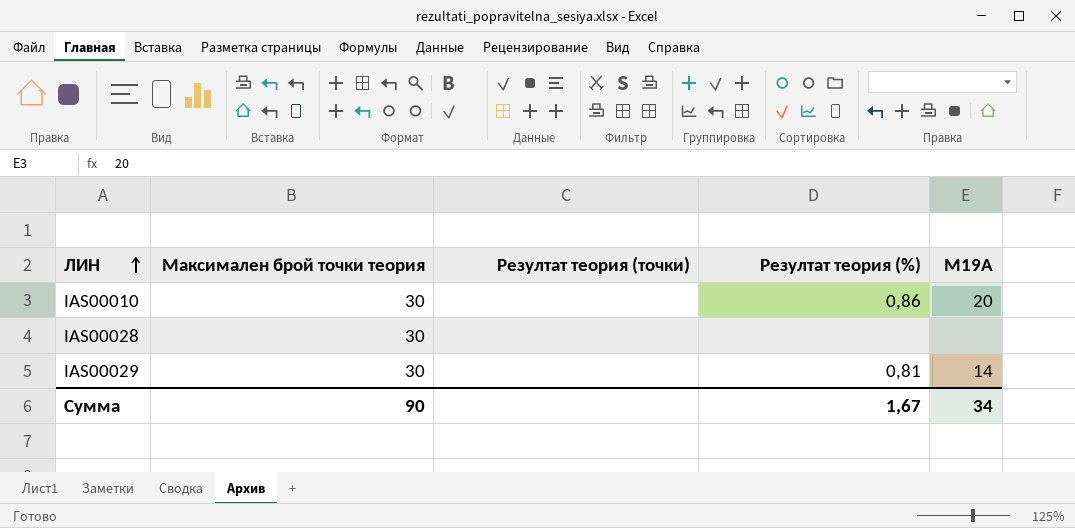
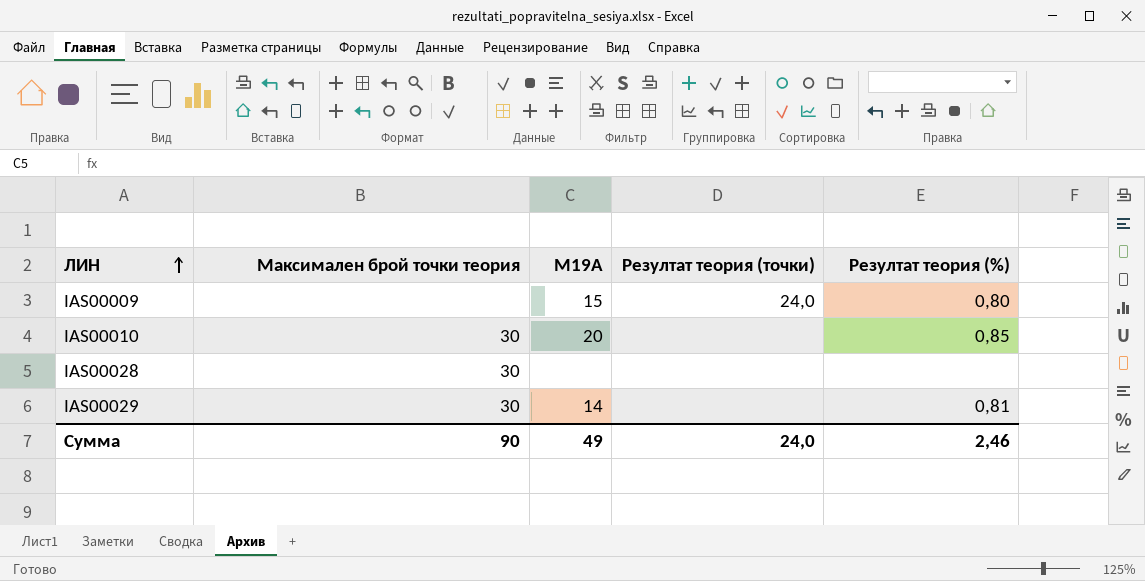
column М19А | position: 5 -> 3
row IAS00009: none -> none | 15 | 24,0 | 0,80
IAS00010 | Резултат теория (%): 0,86 -> 0,85
Сумма | М19А: 34 -> 49
Сумма | Резултат теория (точки): none -> 24,0
Сумма | Резултат теория (%): 1,67 -> 2,46

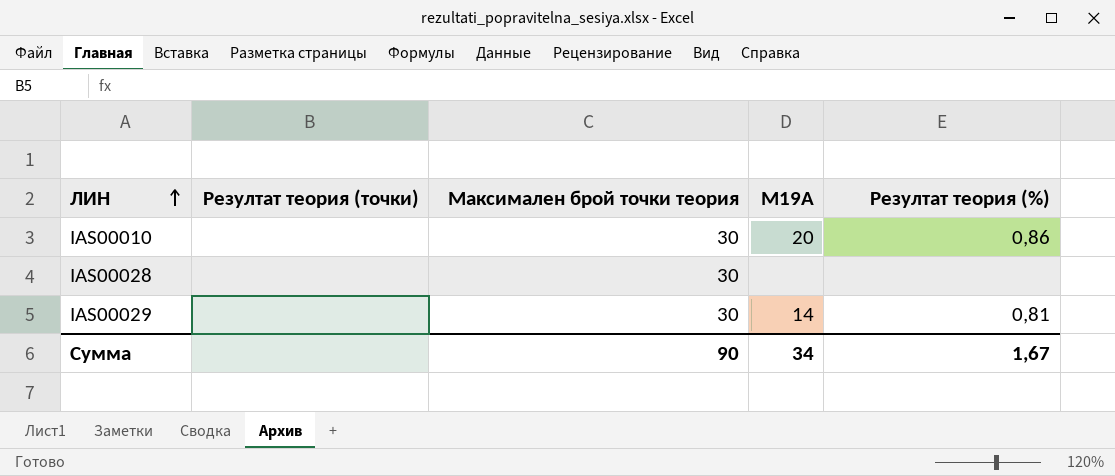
column Резултат теория (точки) | position: 4 -> 2
row IAS00009: none | 15 | 24,0 | 0,80 -> none
IAS00010 | Резултат теория (%): 0,85 -> 0,86
Сумма | Резултат теория (точки): 24,0 -> none
Сумма | М19А: 49 -> 34
Сумма | Резултат теория (%): 2,46 -> 1,67

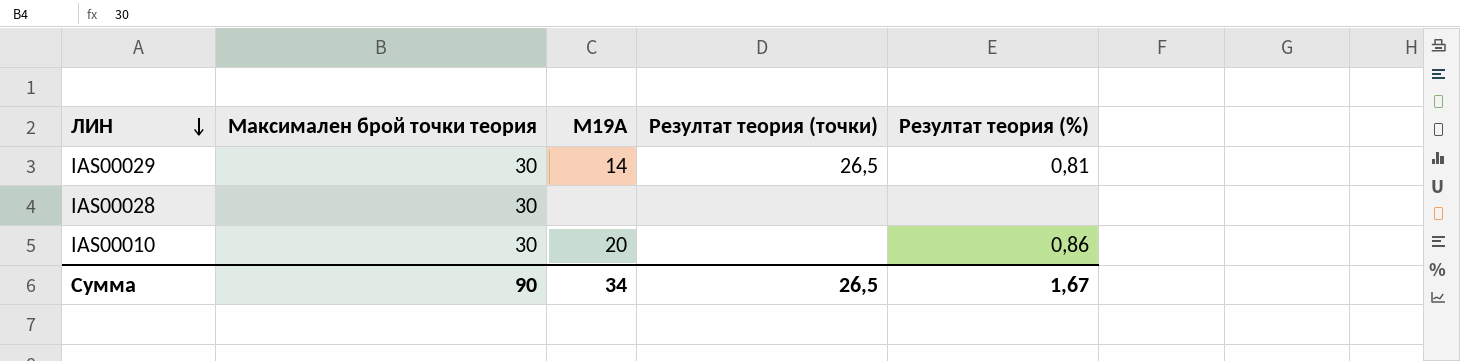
row order: ЛИН ascending -> ЛИН descending
column Резултат теория (точки) | position: 2 -> 4
IAS00029 | Резултат теория (точки): none -> 26,5
Сумма | Резултат теория (точки): none -> 26,5

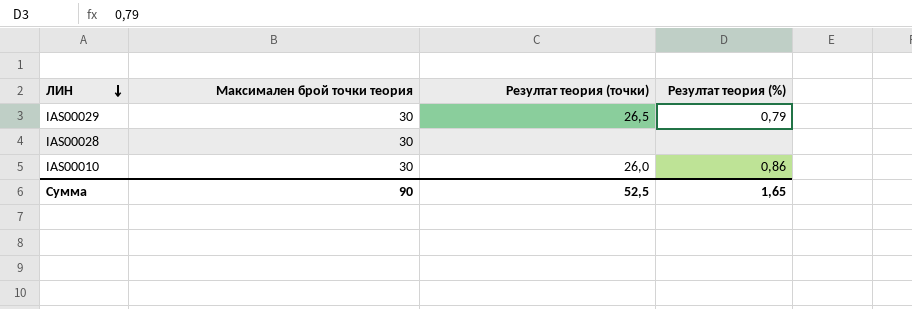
column М19А | position: 3 -> none
IAS00029 | Резултат теория (%): 0,81 -> 0,79
IAS00010 | Резултат теория (точки): none -> 26,0
Сумма | Резултат теория (точки): 26,5 -> 52,5
Сумма | Резултат теория (%): 1,67 -> 1,65

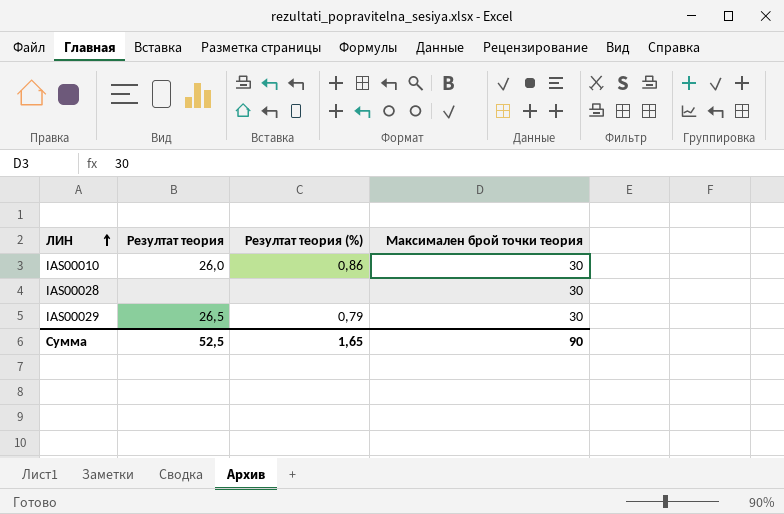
row order: ЛИН descending -> ЛИН ascending
column name: Резултат теория (точки) -> Резултат теория
column Mаксимaлен брой точки теория | position: 2 -> 4

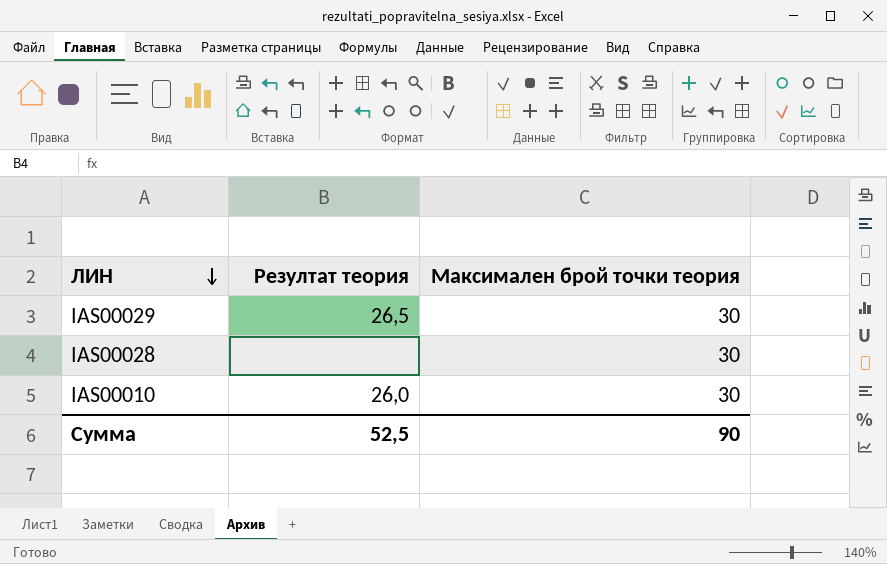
row order: ЛИН ascending -> ЛИН descending
column Резултат теория (%) | position: 3 -> none

